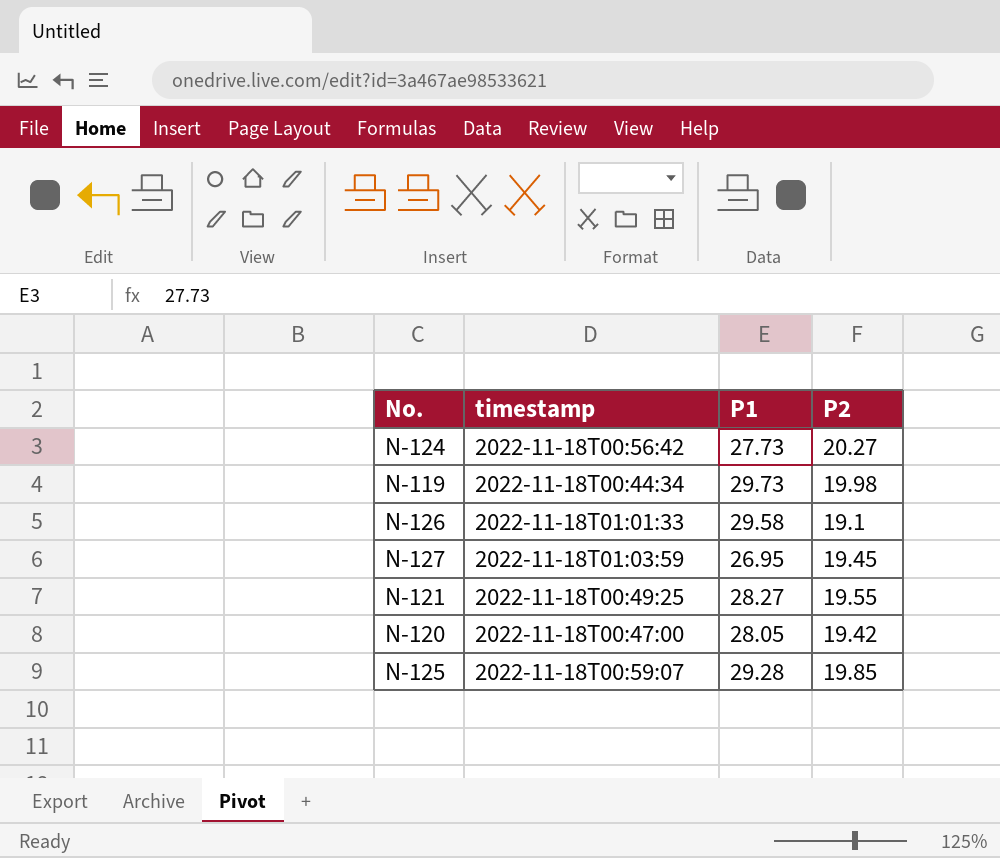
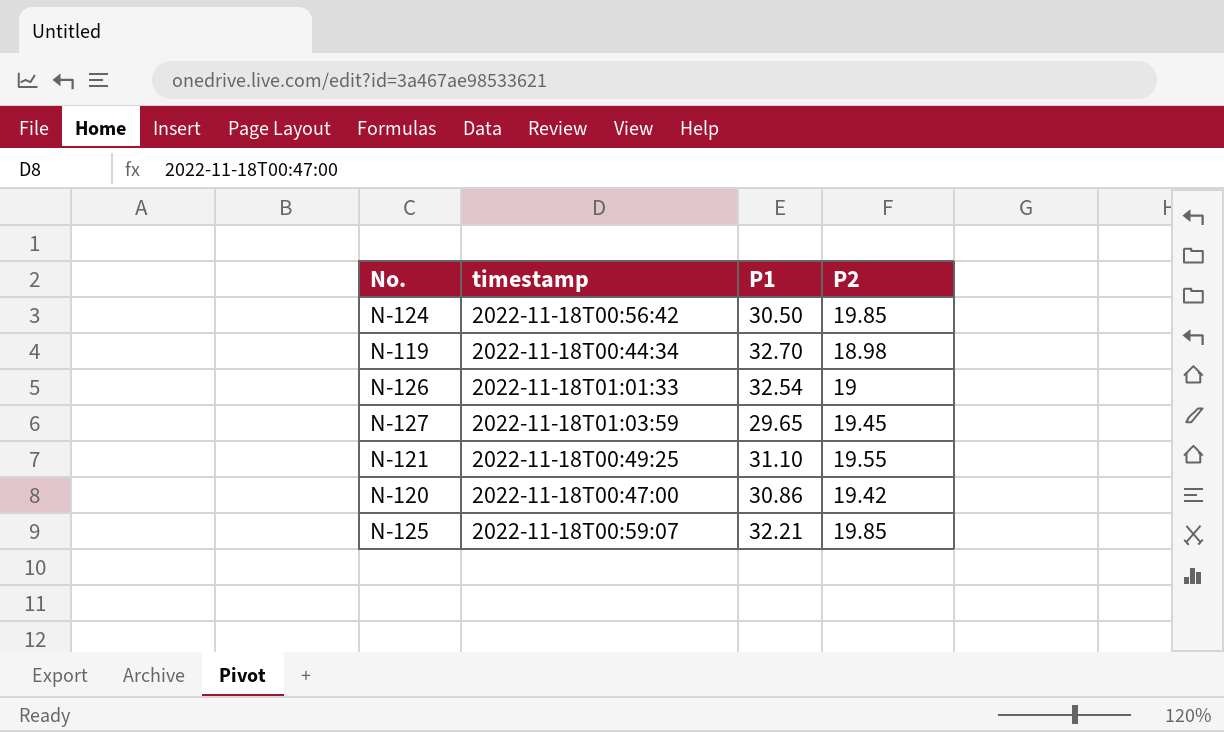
N-124 | P1: 27.73 -> 30.50
N-124 | P2: 20.27 -> 19.85
N-119 | P1: 29.73 -> 32.70
N-119 | P2: 19.98 -> 18.98
N-126 | P1: 29.58 -> 32.54
N-126 | P2: 19.1 -> 19
N-127 | P1: 26.95 -> 29.65
N-121 | P1: 28.27 -> 31.10
N-120 | P1: 28.05 -> 30.86
N-125 | P1: 29.28 -> 32.21

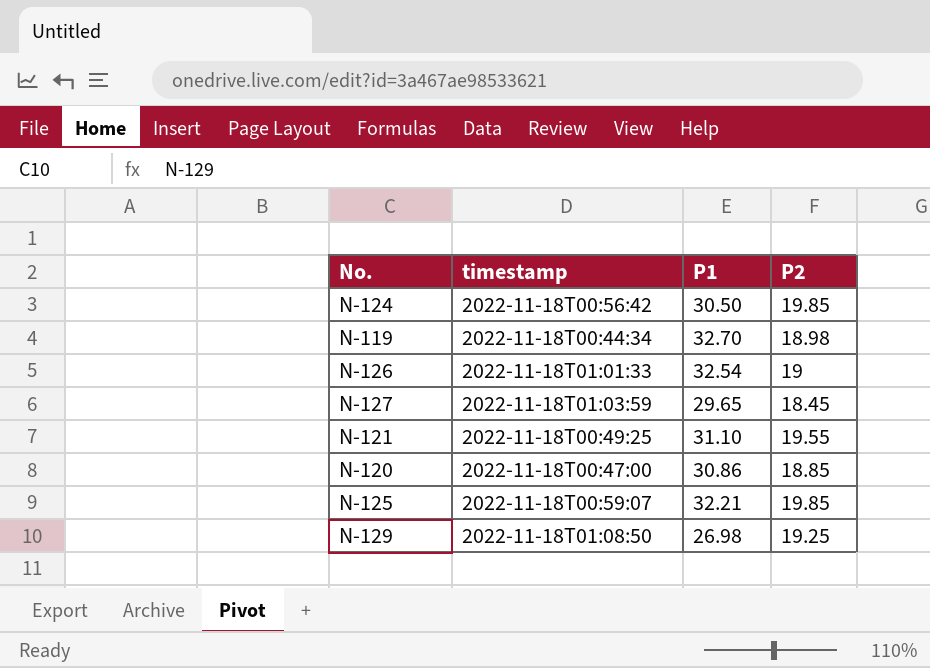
N-127 | P2: 19.45 -> 18.45
N-120 | P2: 19.42 -> 18.85
row N-129: none -> 2022-11-18T01:08:50 | 26.98 | 19.25

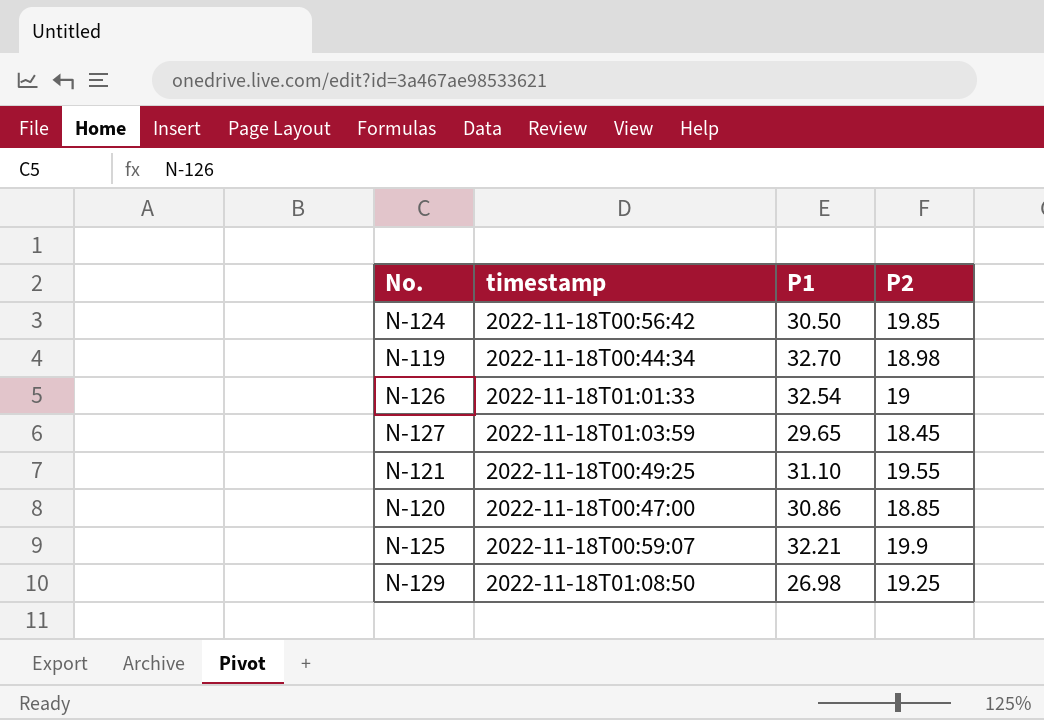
N-125 | P2: 19.85 -> 19.9

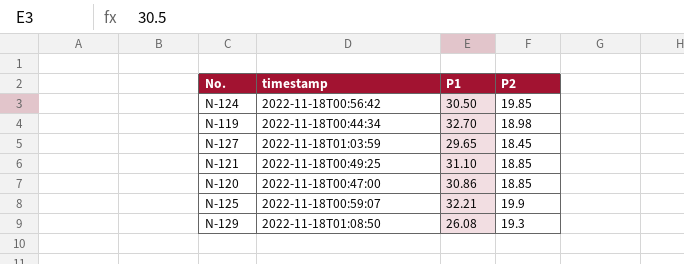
row N-126: 2022-11-18T01:01:33 | 32.54 | 19 -> none
N-121 | P2: 19.55 -> 18.85
N-129 | P1: 26.98 -> 26.08
N-129 | P2: 19.25 -> 19.3

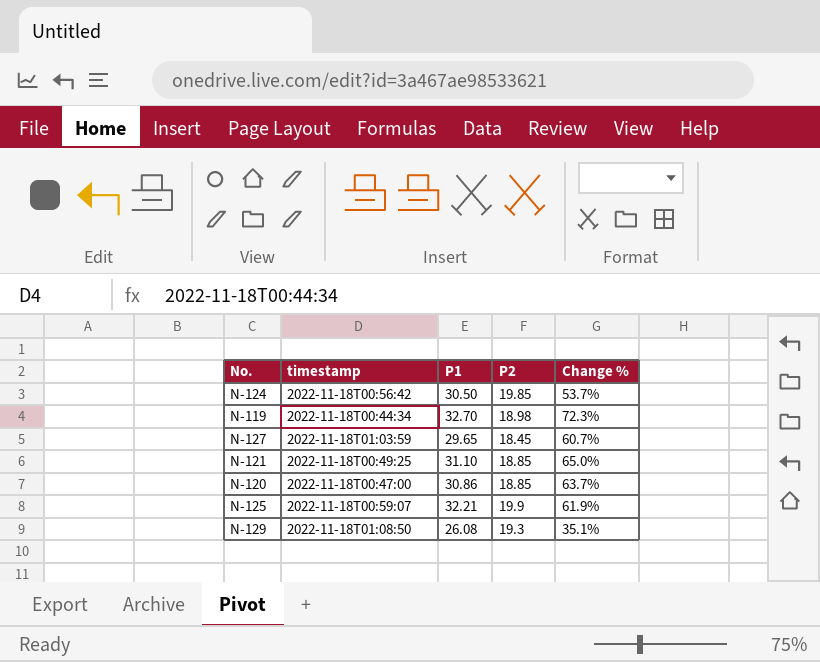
column Change % | formula: none -> ([P1] - [P2]) / [P2]

